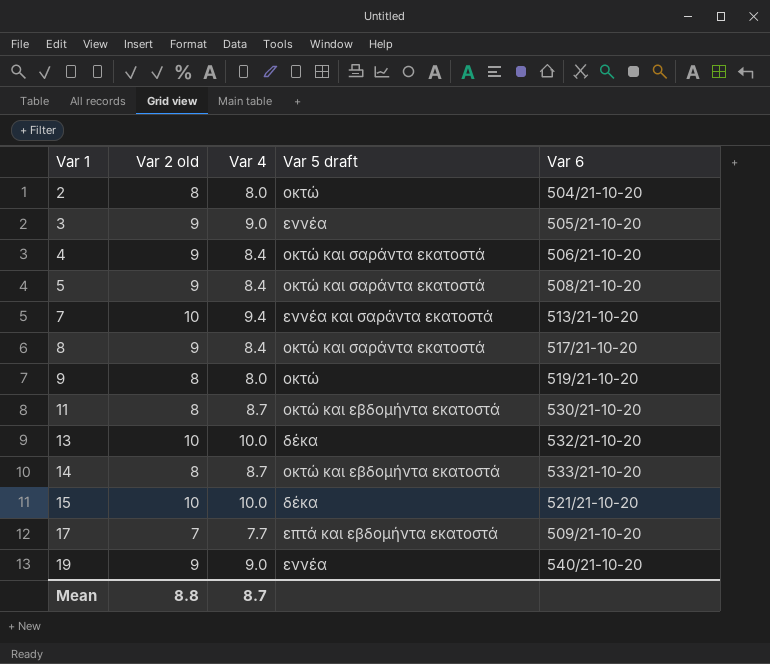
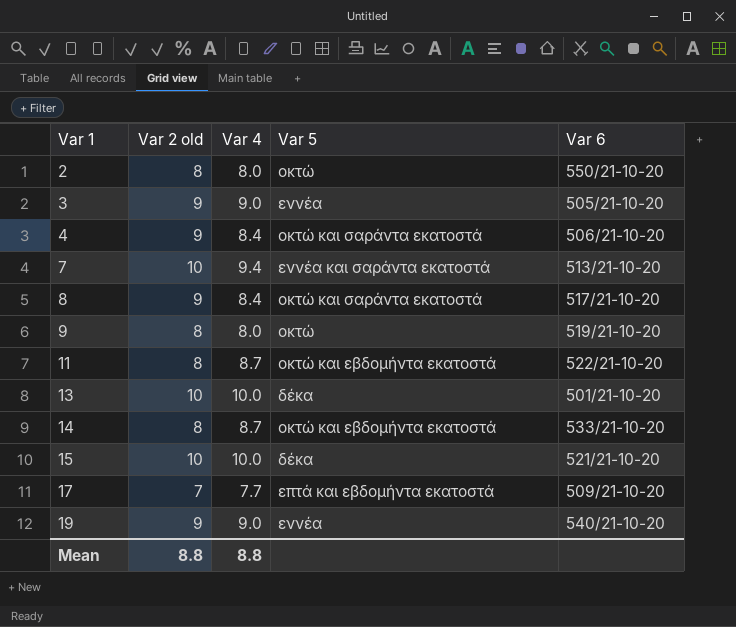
column name: Var 5 draft -> Var 5
row 5: 9 | 8.4 | οκτώ και σαράντα εκατοστά | 508/21-10-20 -> none
2 | Var 6: 504/21-10-20 -> 550/21-10-20
11 | Var 6: 530/21-10-20 -> 522/21-10-20
13 | Var 6: 532/21-10-20 -> 501/21-10-20
Mean | Var 4: 8.7 -> 8.8

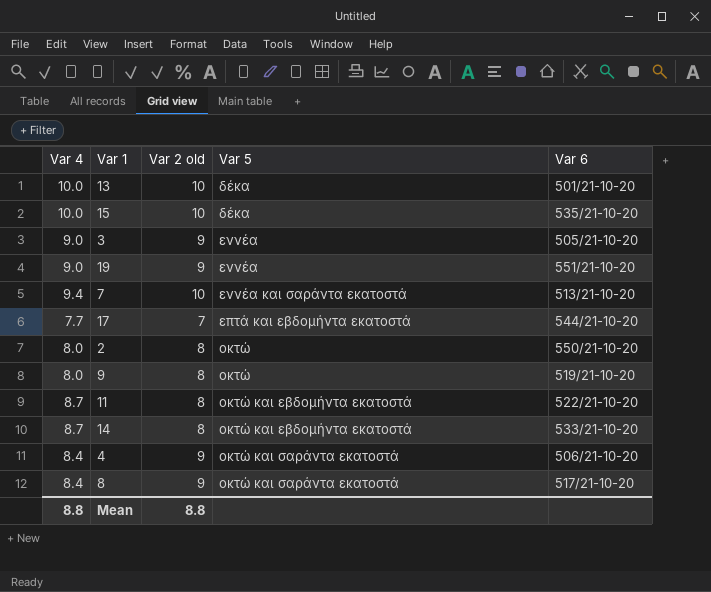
row order: Var 1 ascending -> Var 5 ascending
column Var 4 | position: 3 -> 1
15 | Var 6: 521/21-10-20 -> 535/21-10-20
19 | Var 6: 540/21-10-20 -> 551/21-10-20
17 | Var 6: 509/21-10-20 -> 544/21-10-20

